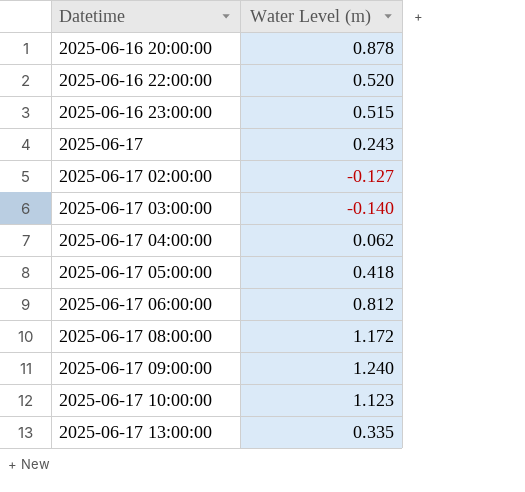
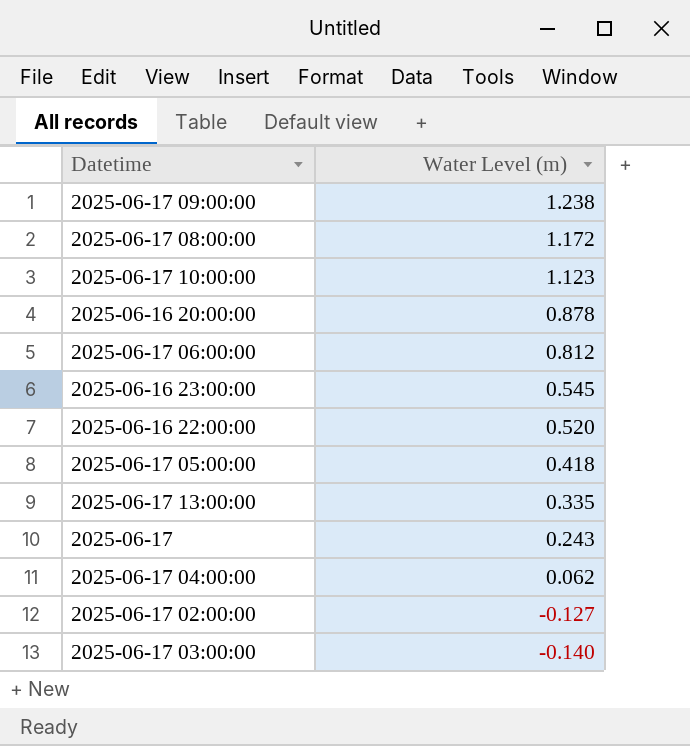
row order: Datetime ascending -> Water Level (m) descending
2025-06-17 09:00:00 | Water Level (m): 1.240 -> 1.238
2025-06-16 23:00:00 | Water Level (m): 0.515 -> 0.545

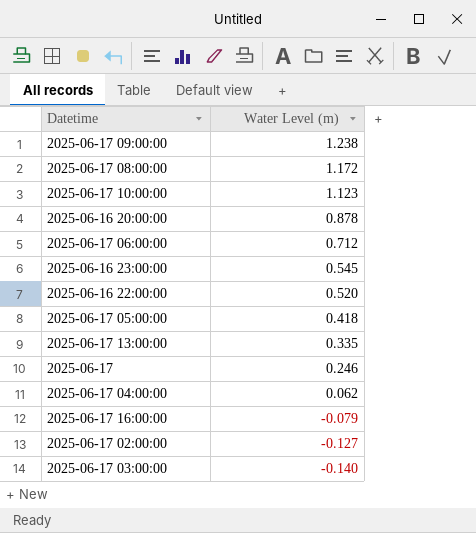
2025-06-17 06:00:00 | Water Level (m): 0.812 -> 0.712
2025-06-17 | Water Level (m): 0.243 -> 0.246
row 2025-06-17 16:00:00: none -> -0.079

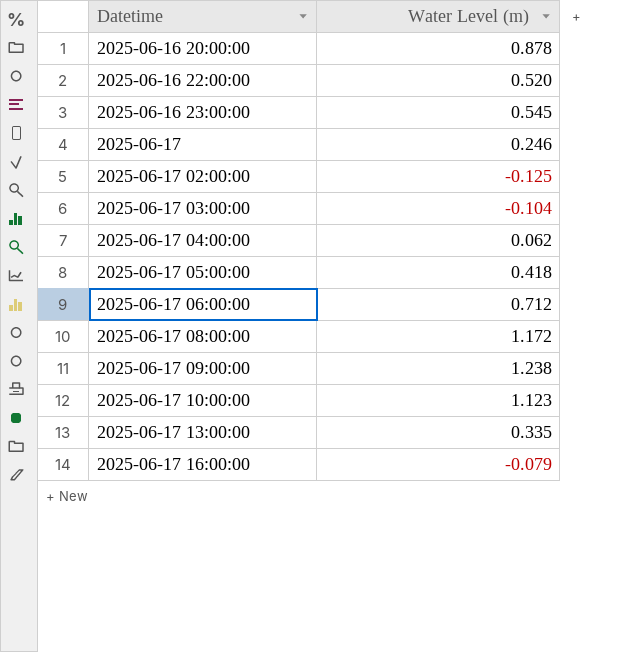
row order: Water Level (m) descending -> Datetime ascending
2025-06-17 02:00:00 | Water Level (m): -0.127 -> -0.125
2025-06-17 03:00:00 | Water Level (m): -0.140 -> -0.104

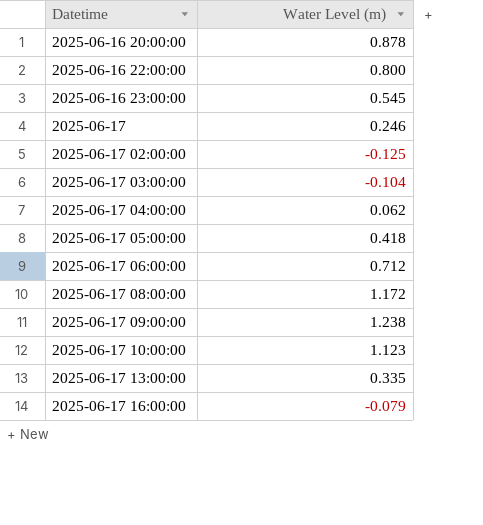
2025-06-16 22:00:00 | Water Level (m): 0.520 -> 0.800

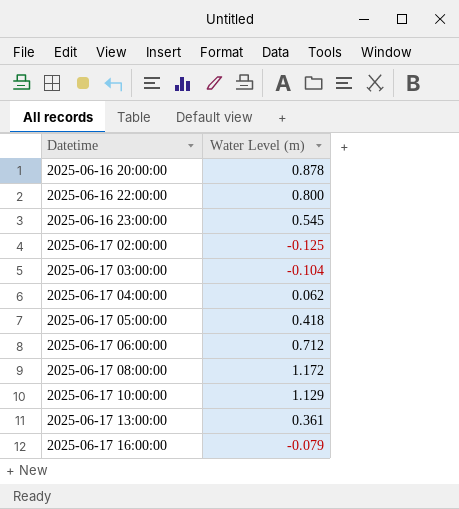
row 2025-06-17: 0.246 -> none
row 2025-06-17 09:00:00: 1.238 -> none
2025-06-17 10:00:00 | Water Level (m): 1.123 -> 1.129
2025-06-17 13:00:00 | Water Level (m): 0.335 -> 0.361

